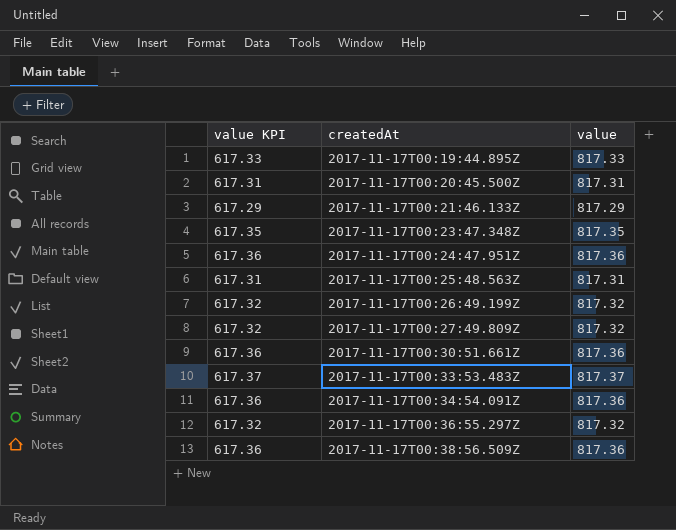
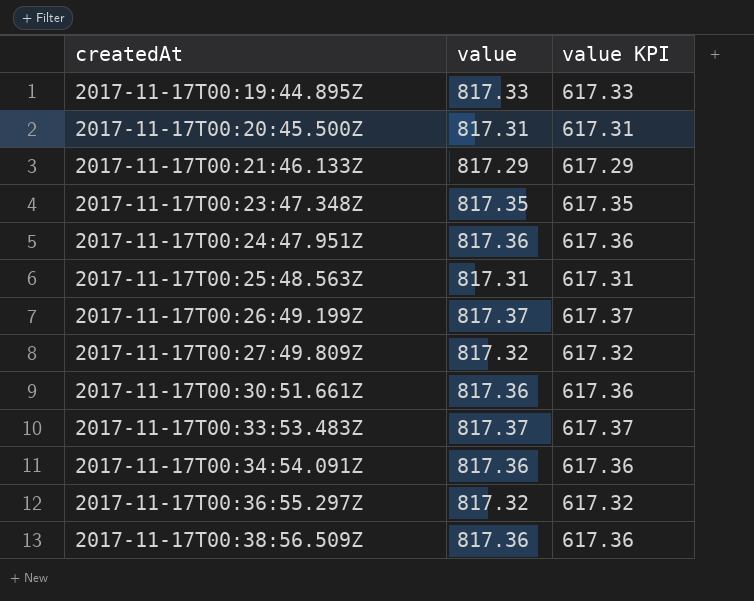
column value KPI | position: 1 -> 3
2017-11-17T00:26:49.199Z | value: 817.32 -> 817.37
2017-11-17T00:26:49.199Z | value KPI: 617.32 -> 617.37

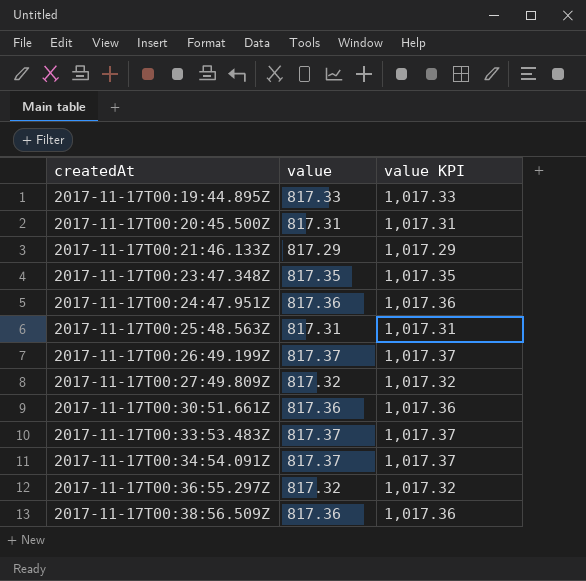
column value KPI | formula: [value] - 200 -> [value] + 200
2017-11-17T00:34:54.091Z | value: 817.36 -> 817.37

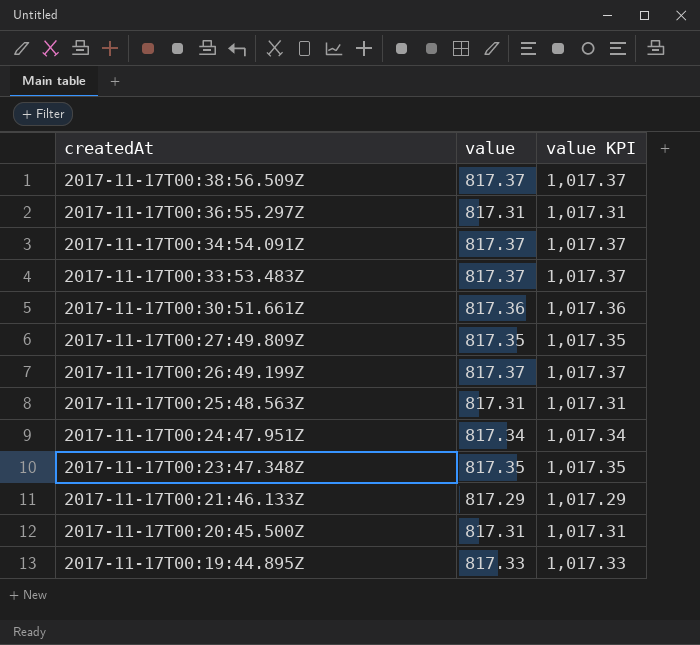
row order: createdAt ascending -> createdAt descending
2017-11-17T00:38:56.509Z | value: 817.36 -> 817.37
2017-11-17T00:38:56.509Z | value KPI: 1,017.36 -> 1,017.37
2017-11-17T00:36:55.297Z | value: 817.32 -> 817.31
2017-11-17T00:36:55.297Z | value KPI: 1,017.32 -> 1,017.31
2017-11-17T00:27:49.809Z | value: 817.32 -> 817.35
2017-11-17T00:27:49.809Z | value KPI: 1,017.32 -> 1,017.35
2017-11-17T00:24:47.951Z | value: 817.36 -> 817.34
2017-11-17T00:24:47.951Z | value KPI: 1,017.36 -> 1,017.34

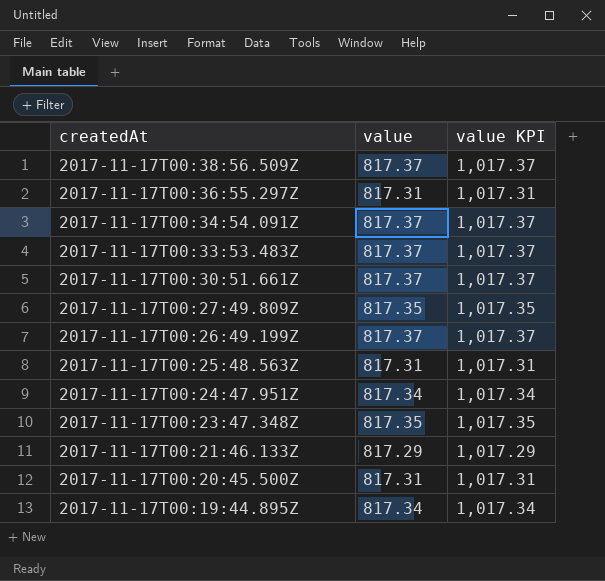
2017-11-17T00:30:51.661Z | value: 817.36 -> 817.37
2017-11-17T00:30:51.661Z | value KPI: 1,017.36 -> 1,017.37
2017-11-17T00:19:44.895Z | value: 817.33 -> 817.34
2017-11-17T00:19:44.895Z | value KPI: 1,017.33 -> 1,017.34

